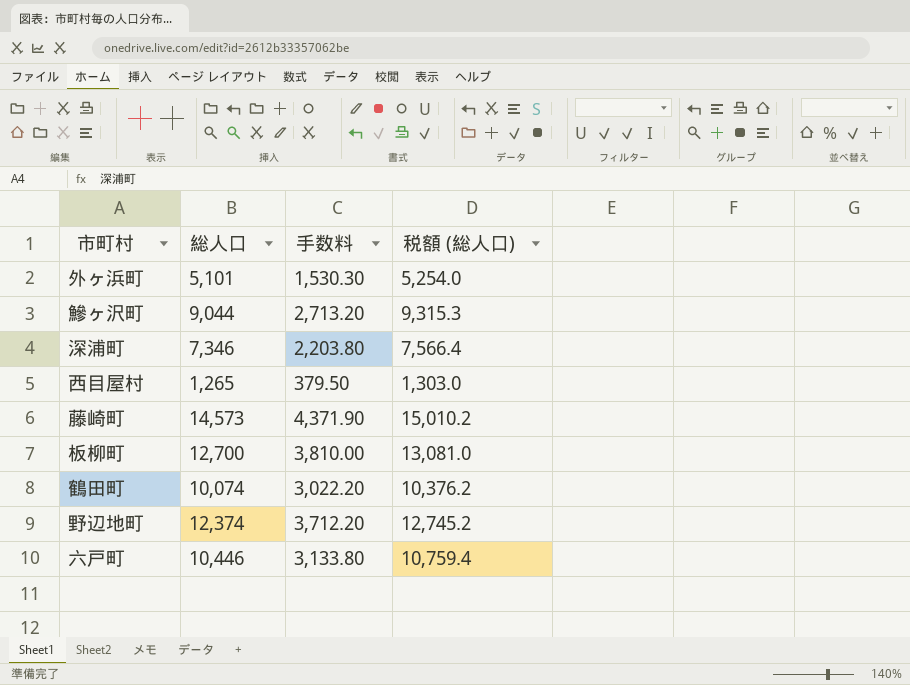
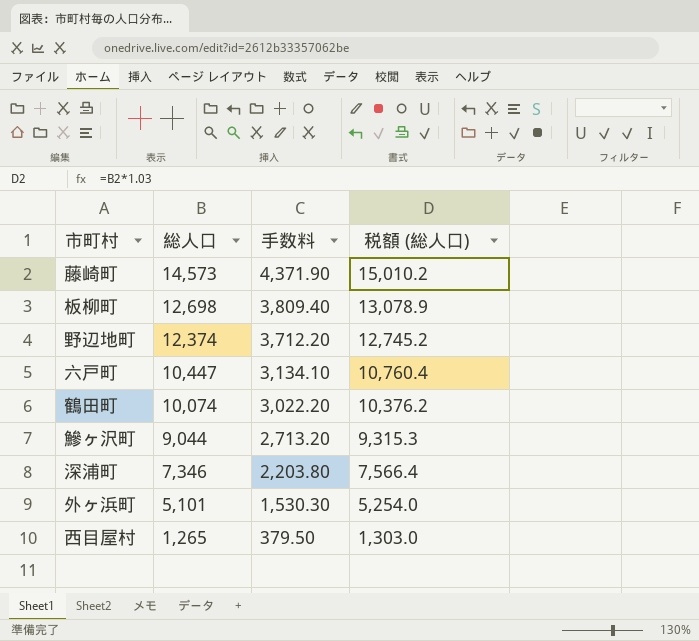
row order: none -> 総人口 descending
板柳町 | 総人口: 12,700 -> 12,698
板柳町 | 手数料: 3,810.00 -> 3,809.40
板柳町 | 税額 (総人口): 13,081.0 -> 13,078.9
六戸町 | 総人口: 10,446 -> 10,447
六戸町 | 手数料: 3,133.80 -> 3,134.10
六戸町 | 税額 (総人口): 10,759.4 -> 10,760.4

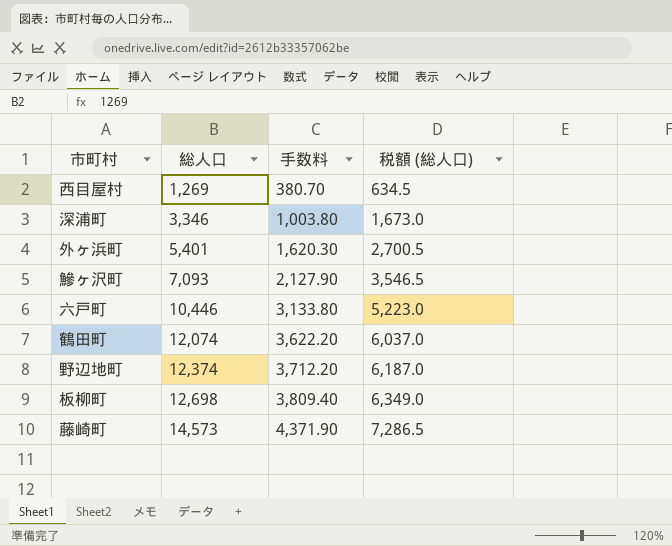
row order: 総人口 descending -> 総人口 ascending
column 税額 (総人口) | formula: [総人口] * 1.03 -> [総人口] * 0.5
西目屋村 | 総人口: 1,265 -> 1,269
西目屋村 | 手数料: 379.50 -> 380.70
深浦町 | 総人口: 7,346 -> 3,346
深浦町 | 手数料: 2,203.80 -> 1,003.80
外ヶ浜町 | 総人口: 5,101 -> 5,401
外ヶ浜町 | 手数料: 1,530.30 -> 1,620.30
鰺ヶ沢町 | 総人口: 9,044 -> 7,093
鰺ヶ沢町 | 手数料: 2,713.20 -> 2,127.90
六戸町 | 総人口: 10,447 -> 10,446
六戸町 | 手数料: 3,134.10 -> 3,133.80
鶴田町 | 総人口: 10,074 -> 12,074
鶴田町 | 手数料: 3,022.20 -> 3,622.20

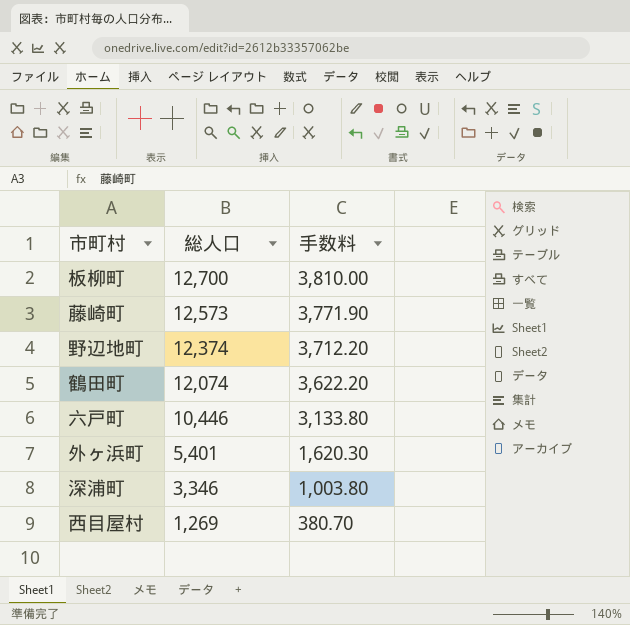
row order: 総人口 ascending -> 総人口 descending
column 税額 (総人口) | formula: [総人口] * 0.5 -> none
row 鰺ヶ沢町: 7,093 | 2,127.90 | 3,546.5 -> none
板柳町 | 総人口: 12,698 -> 12,700
板柳町 | 手数料: 3,809.40 -> 3,810.00
藤崎町 | 総人口: 14,573 -> 12,573
藤崎町 | 手数料: 4,371.90 -> 3,771.90

